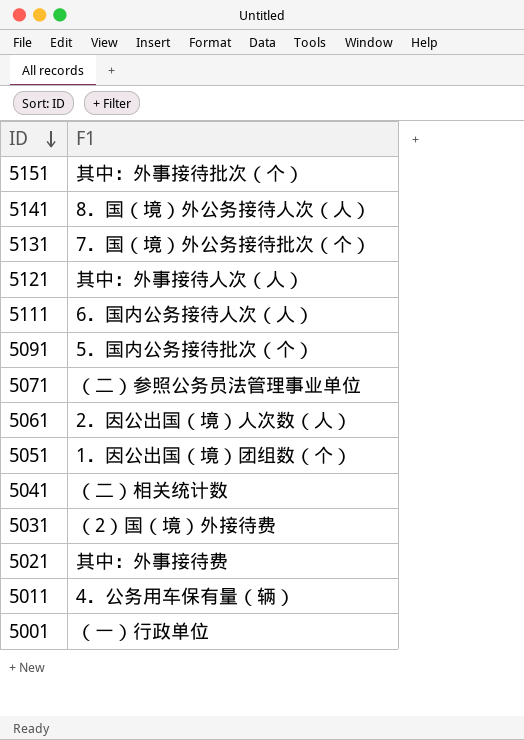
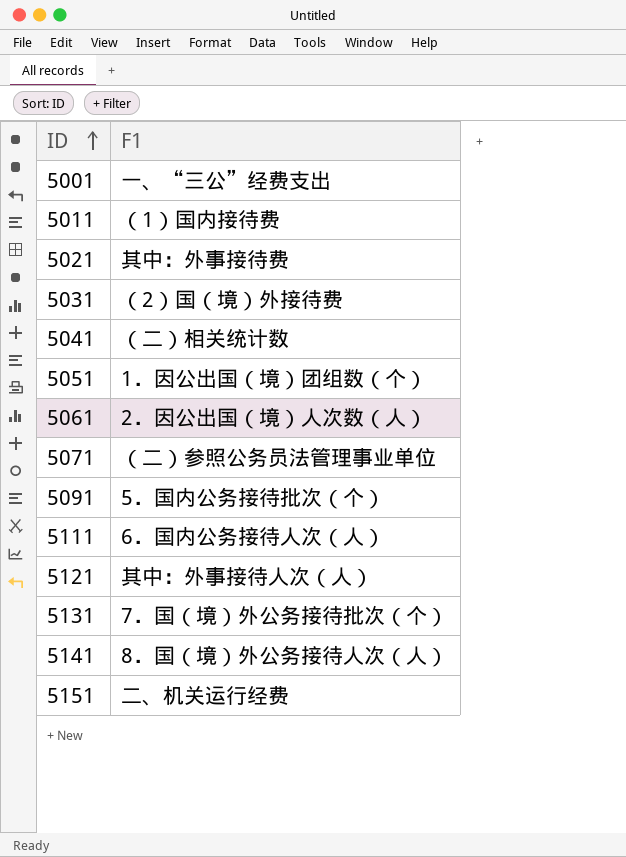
row order: ID descending -> ID ascending
5001 | F1: （一）行政单位 -> 一、“三公”经费支出
5011 | F1: 4．公务用车保有量（辆） -> （1）国内接待费
5151 | F1: 其中：外事接待批次（个） -> 二、机关运行经费

